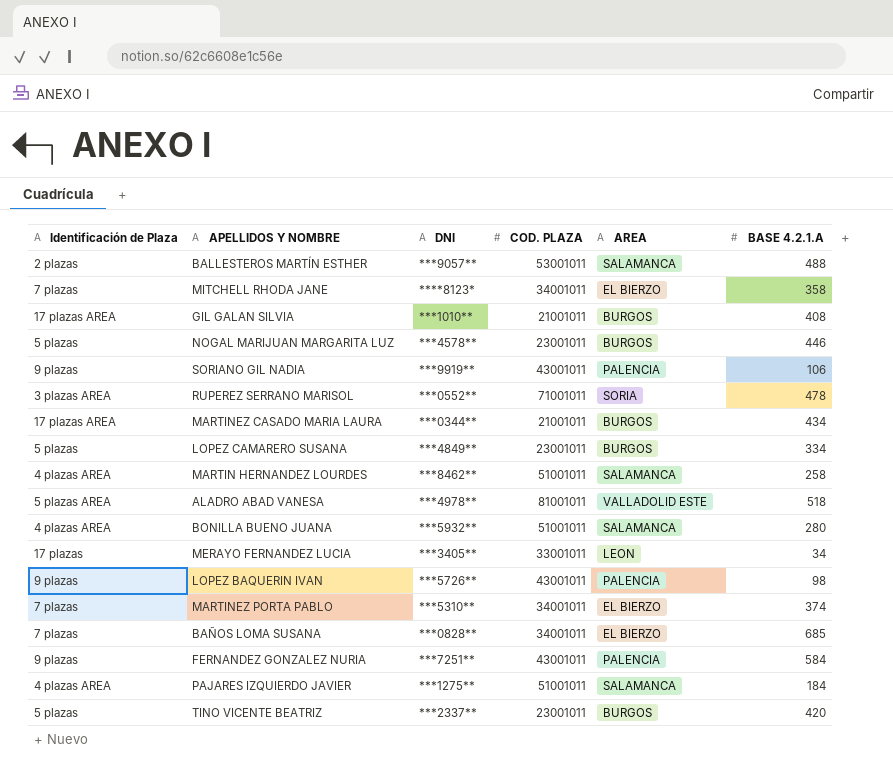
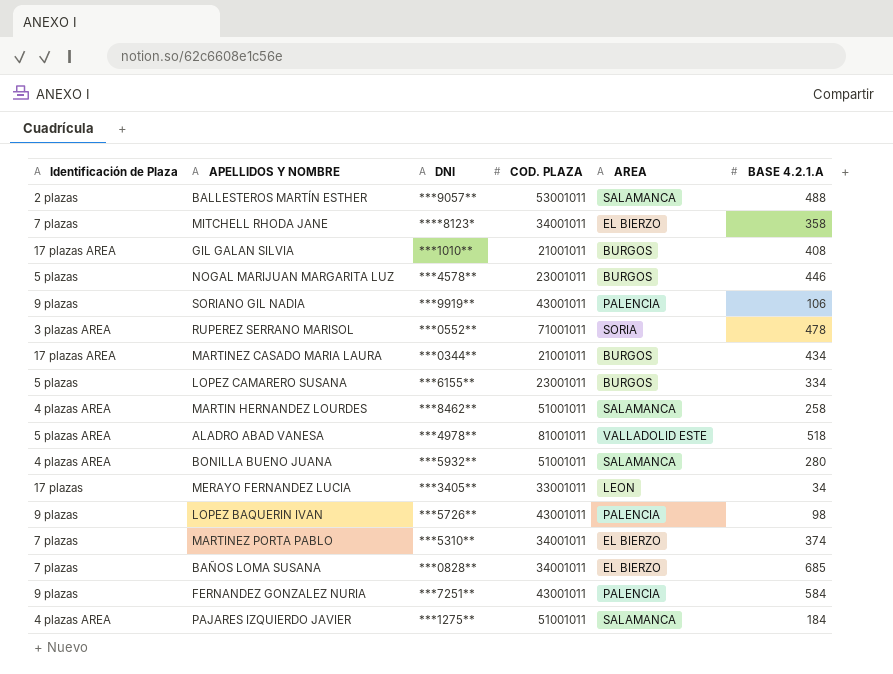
row TINO VICENTE BEATRIZ: 5 plazas | ***2337** | 23001011 | BURGOS | 420 -> none
LOPEZ CAMARERO SUSANA | DNI: ***4849** -> ***6155**

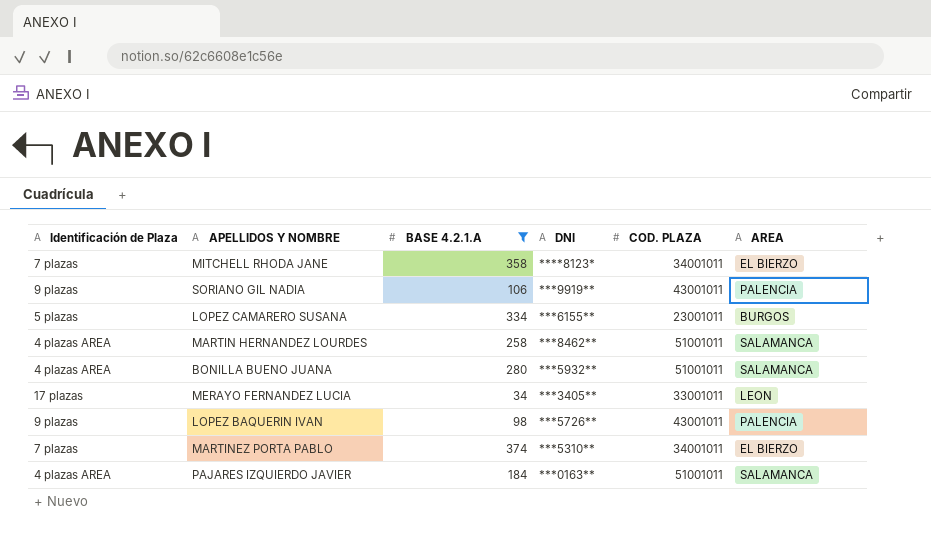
filter: none -> BASE 4.2.1.A <= 374
column BASE 4.2.1.A | position: 6 -> 3
PAJARES IZQUIERDO JAVIER | DNI: ***1275** -> ***0163**

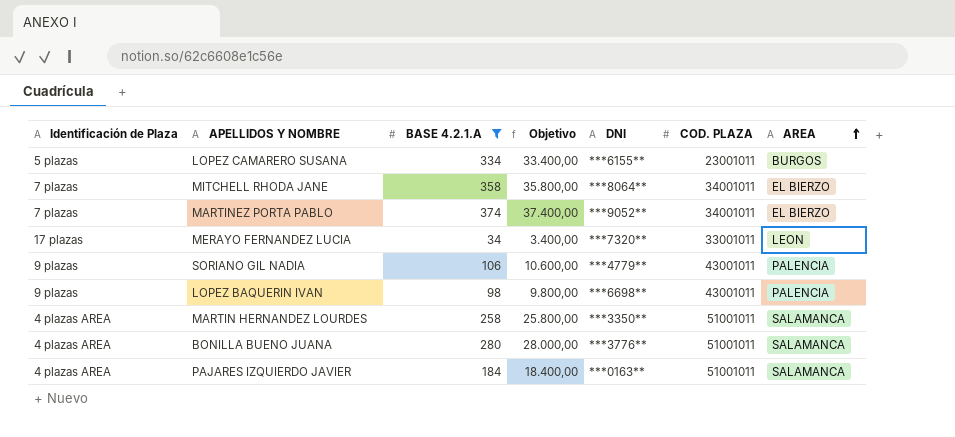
row order: none -> AREA ascending
column Objetivo | formula: none -> [BASE 4.2.1.A] * 100
MITCHELL RHODA JANE | DNI: ****8123* -> ***8064**
MARTINEZ PORTA PABLO | DNI: ***5310** -> ***9052**
MERAYO FERNANDEZ LUCIA | DNI: ***3405** -> ***7320**
SORIANO GIL NADIA | DNI: ***9919** -> ***4779**
LOPEZ BAQUERIN IVAN | DNI: ***5726** -> ***6698**
MARTIN HERNANDEZ LOURDES | DNI: ***8462** -> ***3350**
BONILLA BUENO JUANA | DNI: ***5932** -> ***3776**

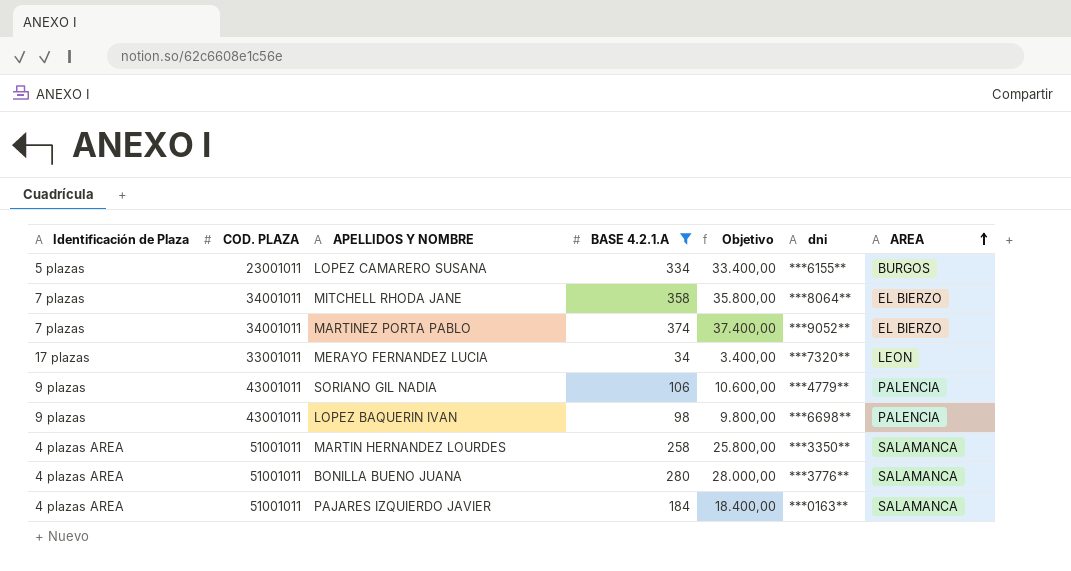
column COD. PLAZA | position: 6 -> 2
column name: DNI -> dni

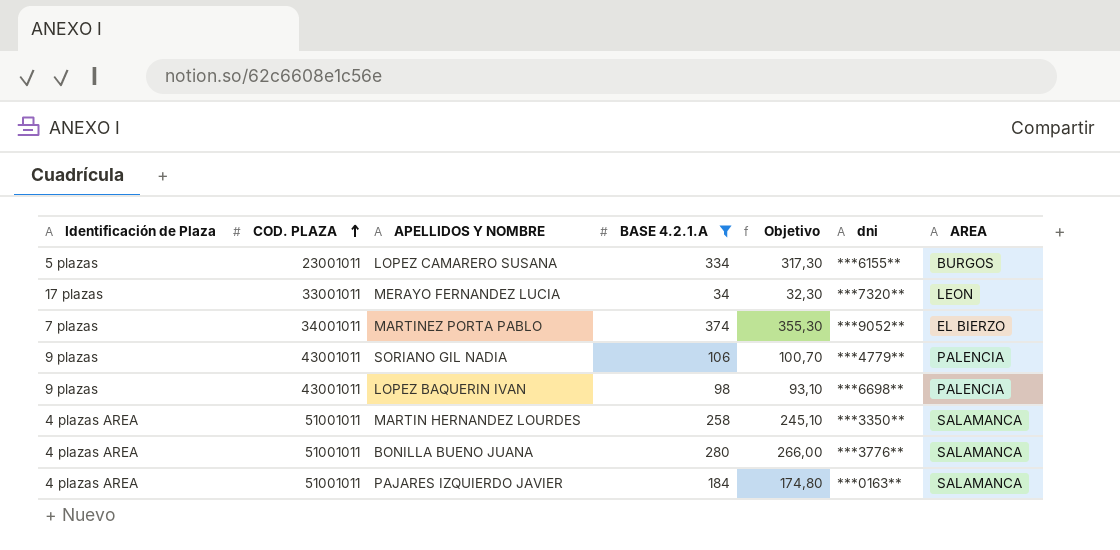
row order: AREA ascending -> COD. PLAZA ascending
column Objetivo | formula: [BASE 4.2.1.A] * 100 -> [BASE 4.2.1.A] * 0,95
row MITCHELL RHODA JANE: 7 plazas | 34001011 | 358 | 35.800,00 | ***8064** | EL BIERZO -> none

